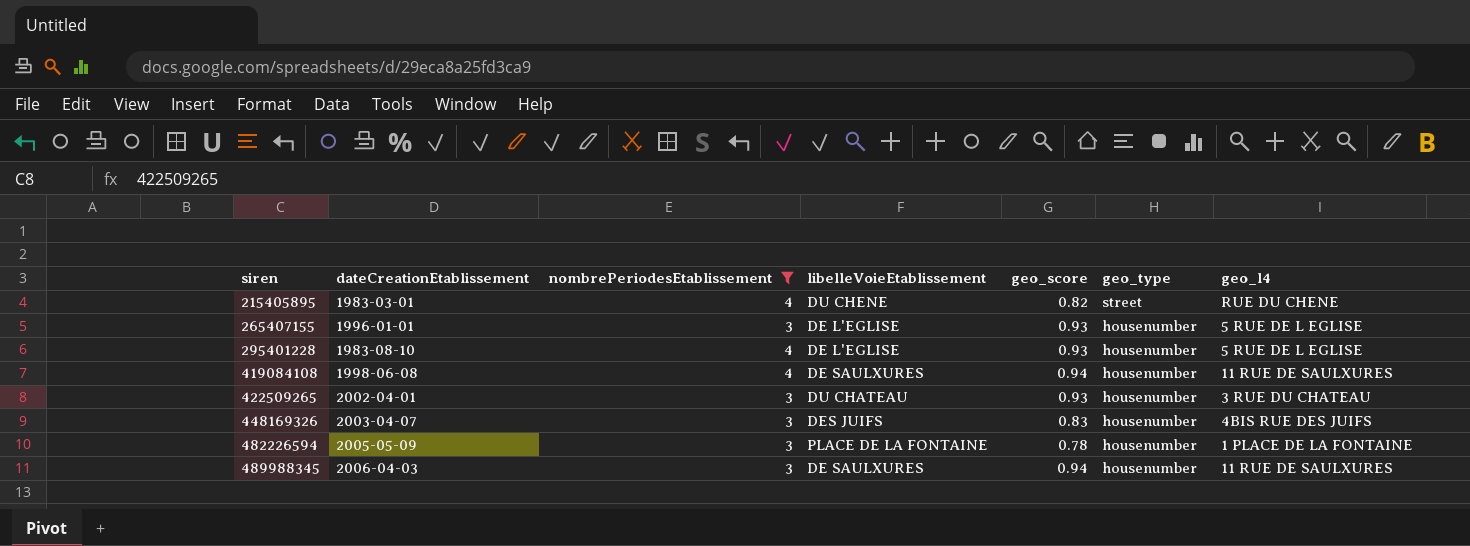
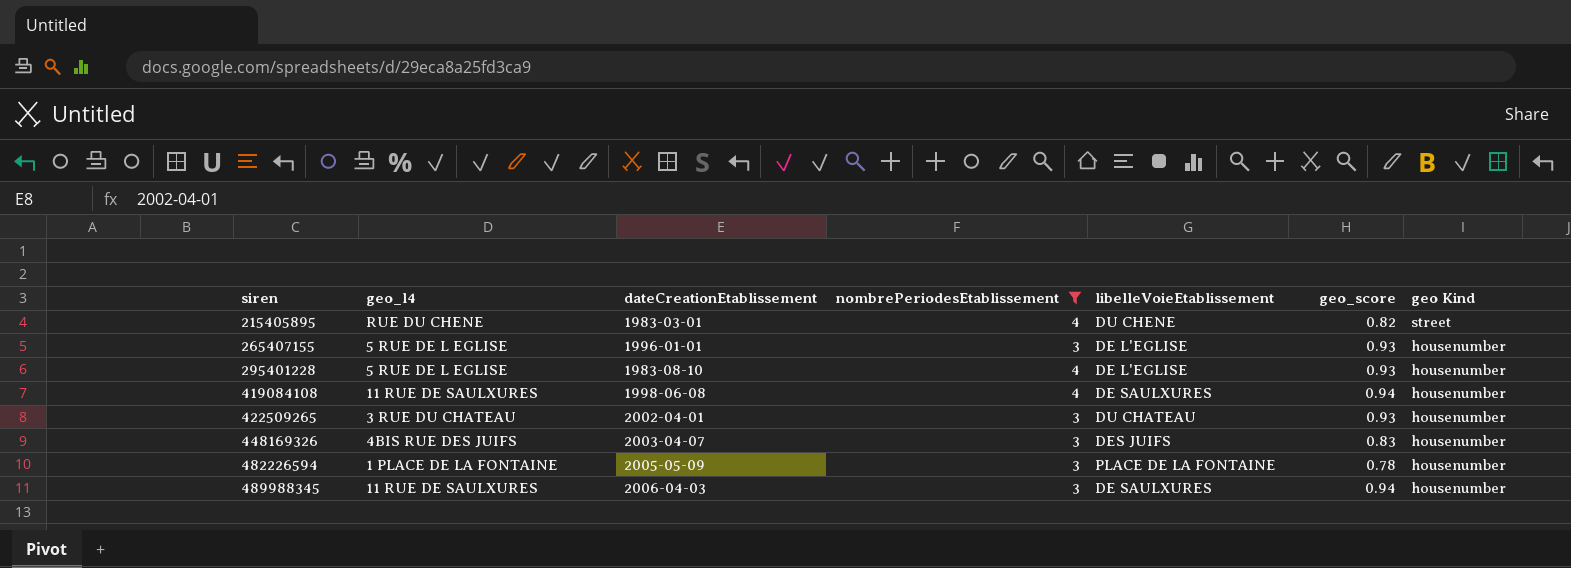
column geo_l4 | position: 7 -> 2
column name: geo_type -> geo Kind

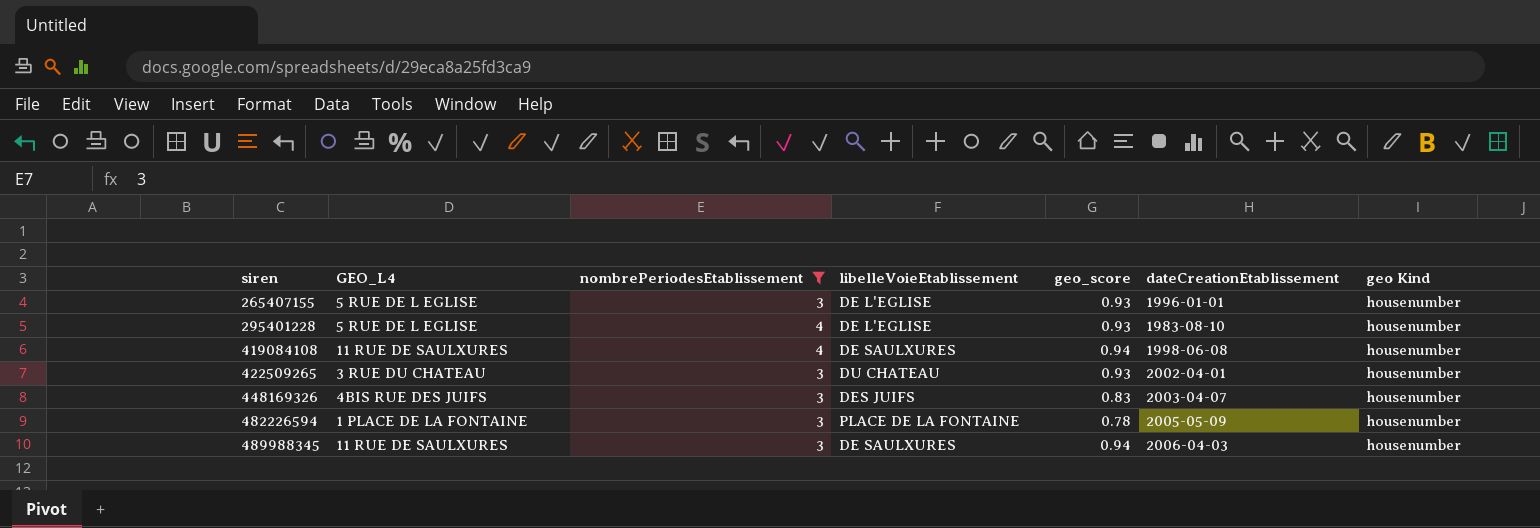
column name: geo_l4 -> GEO_L4
column dateCreationEtablissement | position: 3 -> 6
row 215405895: RUE DU CHENE | 1983-03-01 | 4 | DU CHENE | 0.82 | street -> none

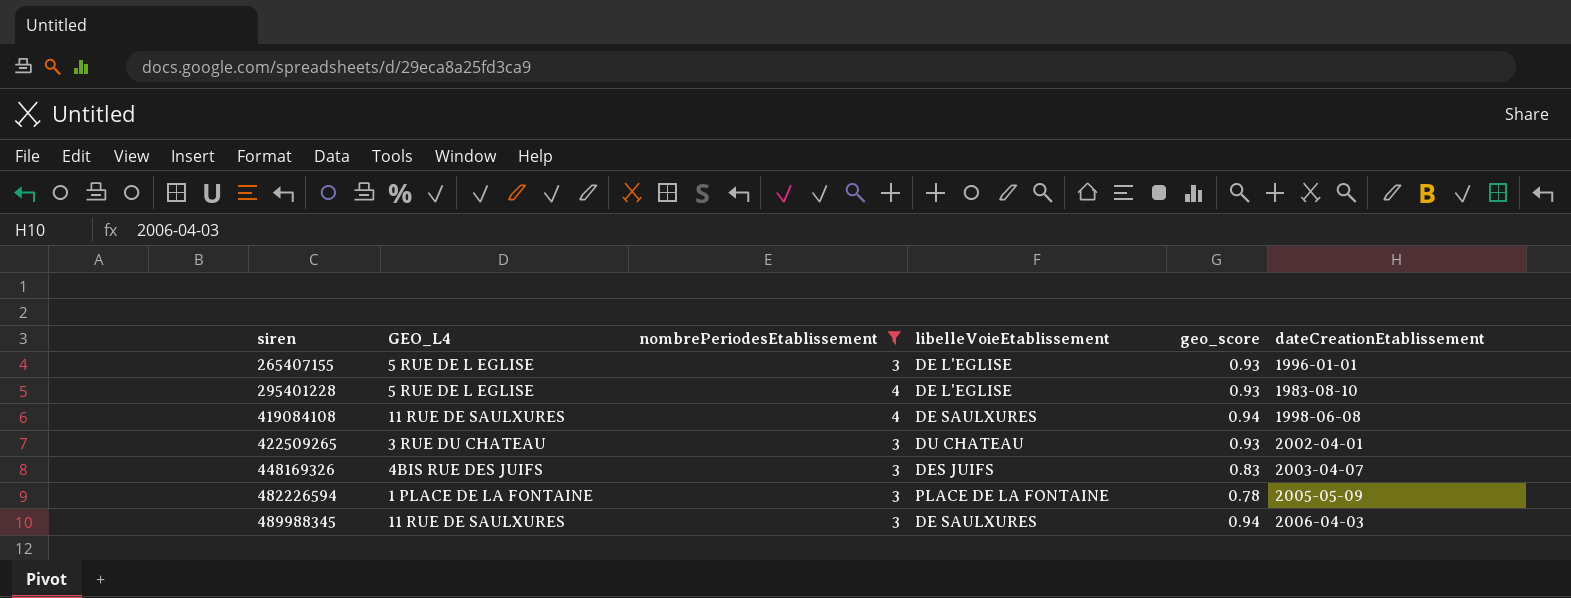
column geo Kind | position: 7 -> none

